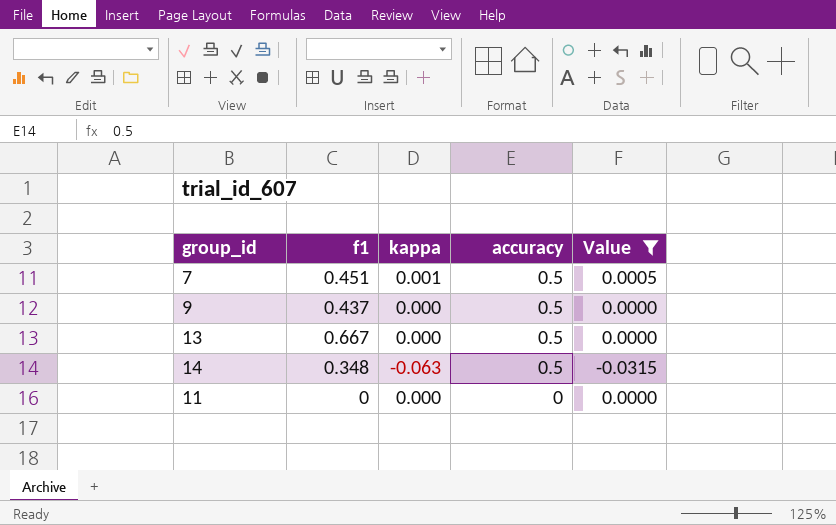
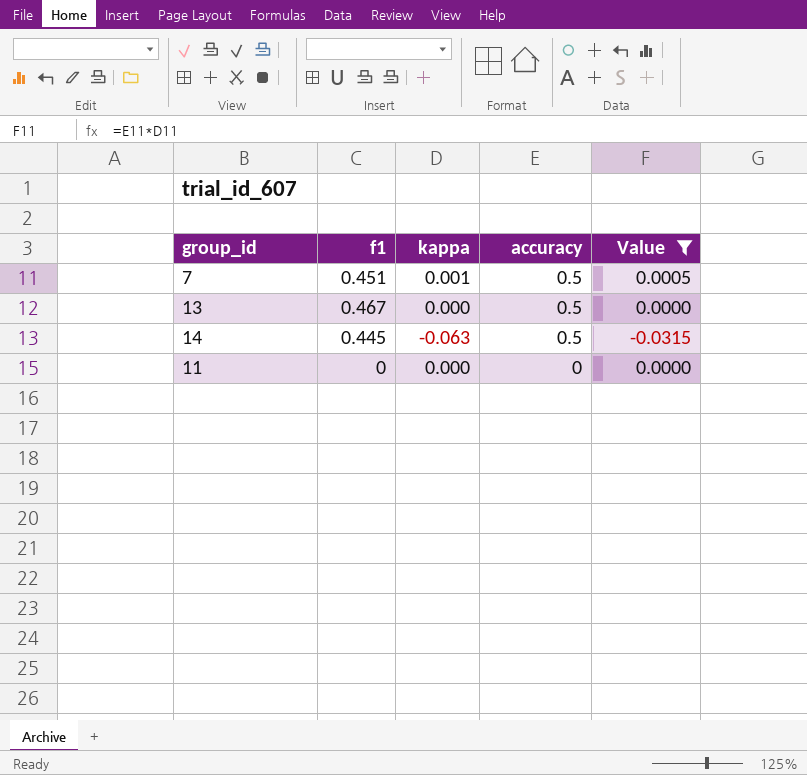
row 9: 0.437 | 0.000 | 0.5 | 0.0000 -> none
13 | f1: 0.667 -> 0.467
14 | f1: 0.348 -> 0.445

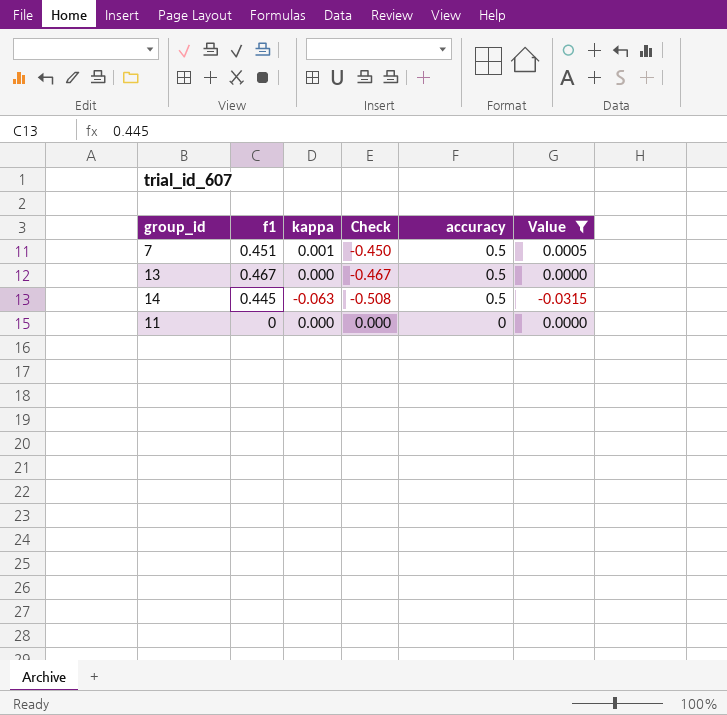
column Check | formula: none -> [kappa] - [f1]

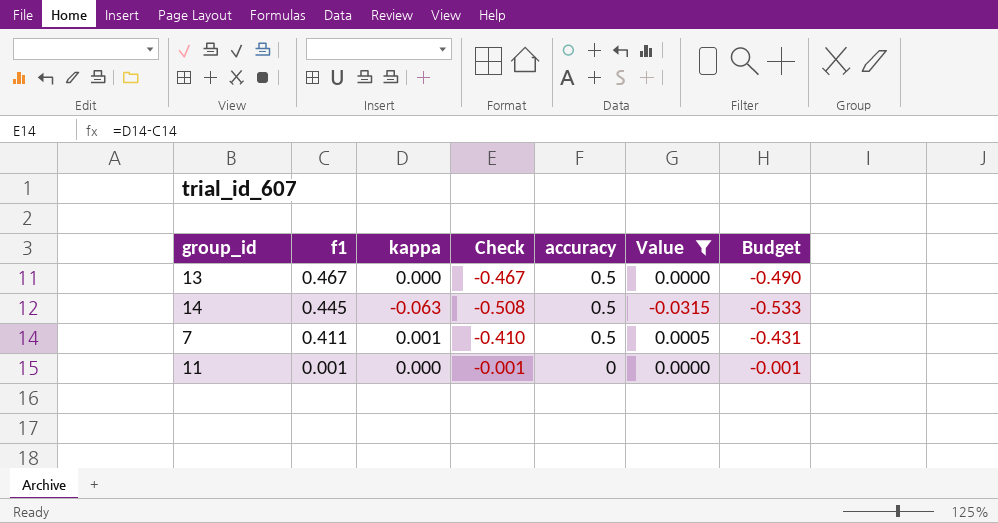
row order: accuracy descending -> f1 descending
column Budget | formula: none -> [Check] * 1.05
7 | f1: 0.451 -> 0.411
7 | Check: -0.450 -> -0.410
11 | f1: 0 -> 0.001
11 | Check: 0.000 -> -0.001

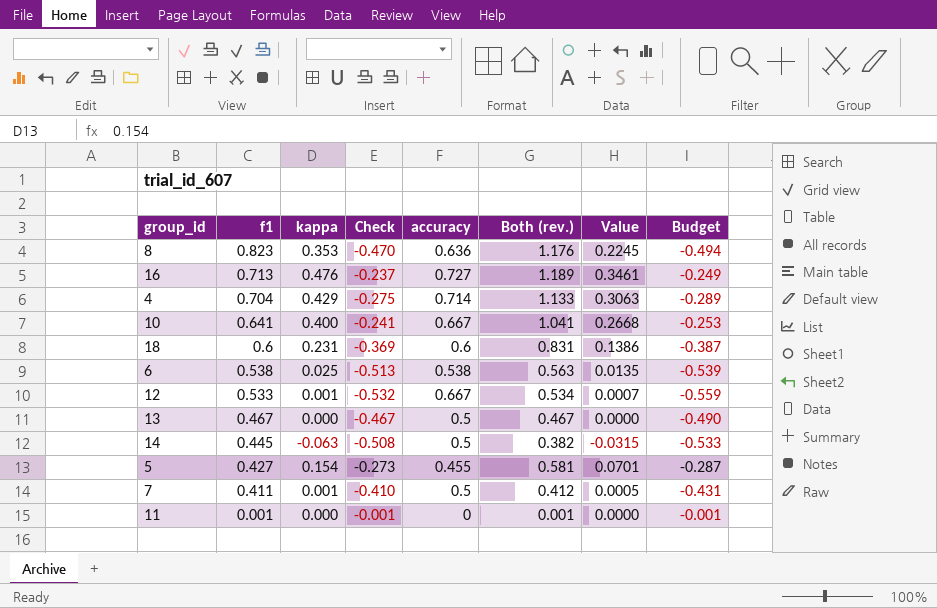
filter: Value <= 0.0005 -> none
column Both (rev.) | formula: none -> [f1] + [kappa]

